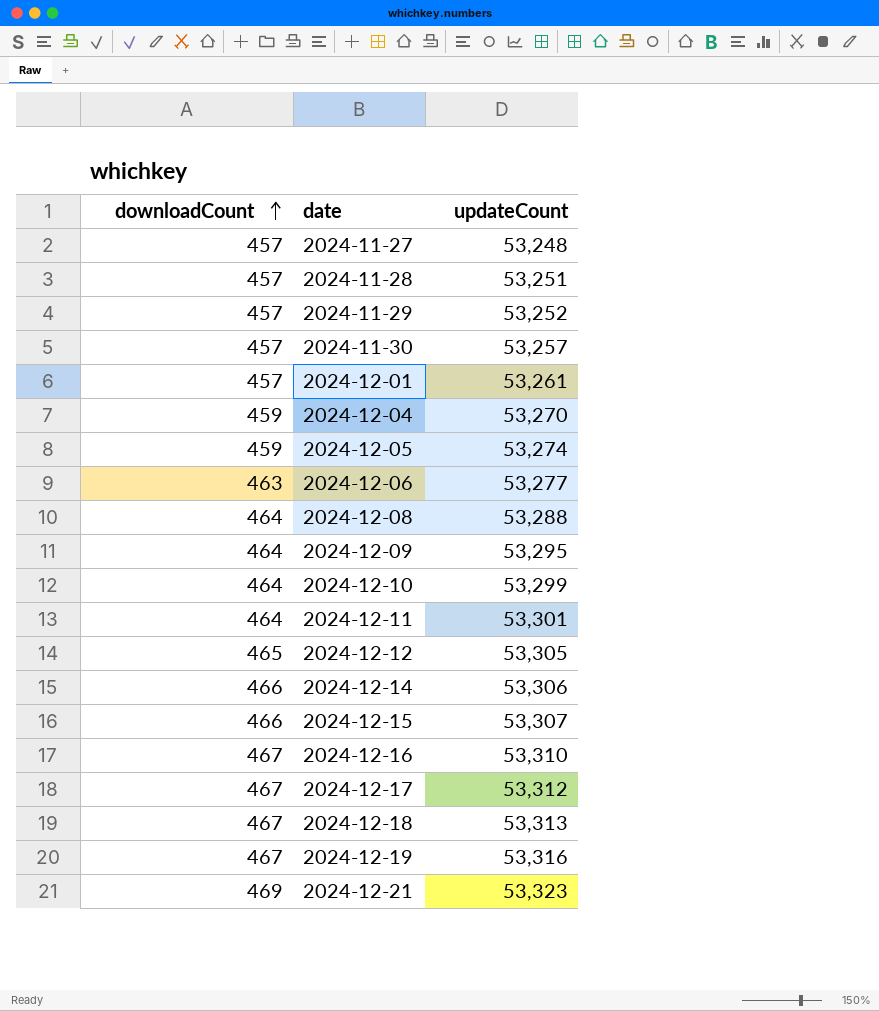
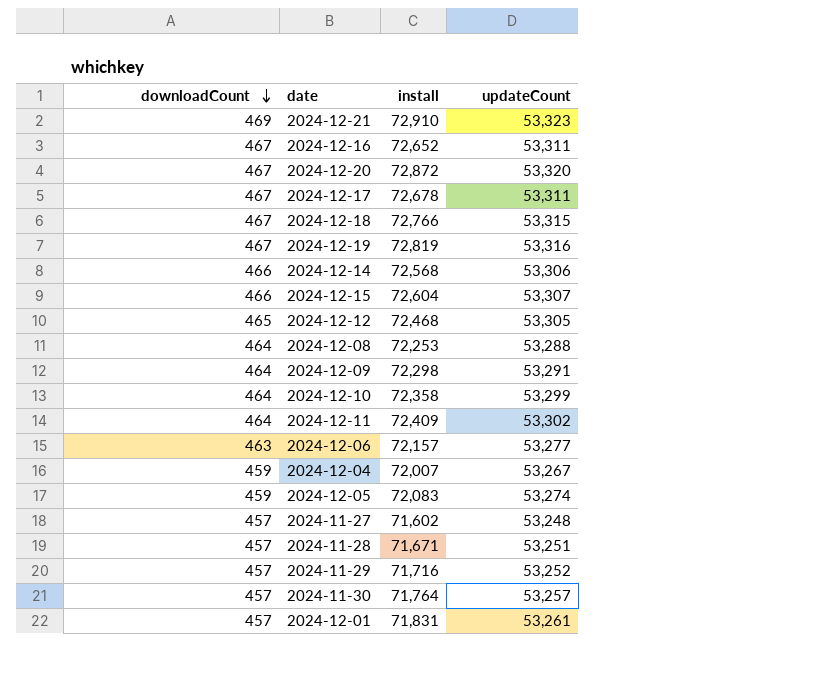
row order: downloadCount ascending -> downloadCount descending
column install | position: none -> 3
2024-12-16 | updateCount: 53,310 -> 53,311
row 2024-12-20: none -> 467 | 72,872 | 53,320
2024-12-17 | updateCount: 53,312 -> 53,311
2024-12-18 | updateCount: 53,313 -> 53,315
2024-12-09 | updateCount: 53,295 -> 53,291
2024-12-11 | updateCount: 53,301 -> 53,302
2024-12-04 | updateCount: 53,270 -> 53,267

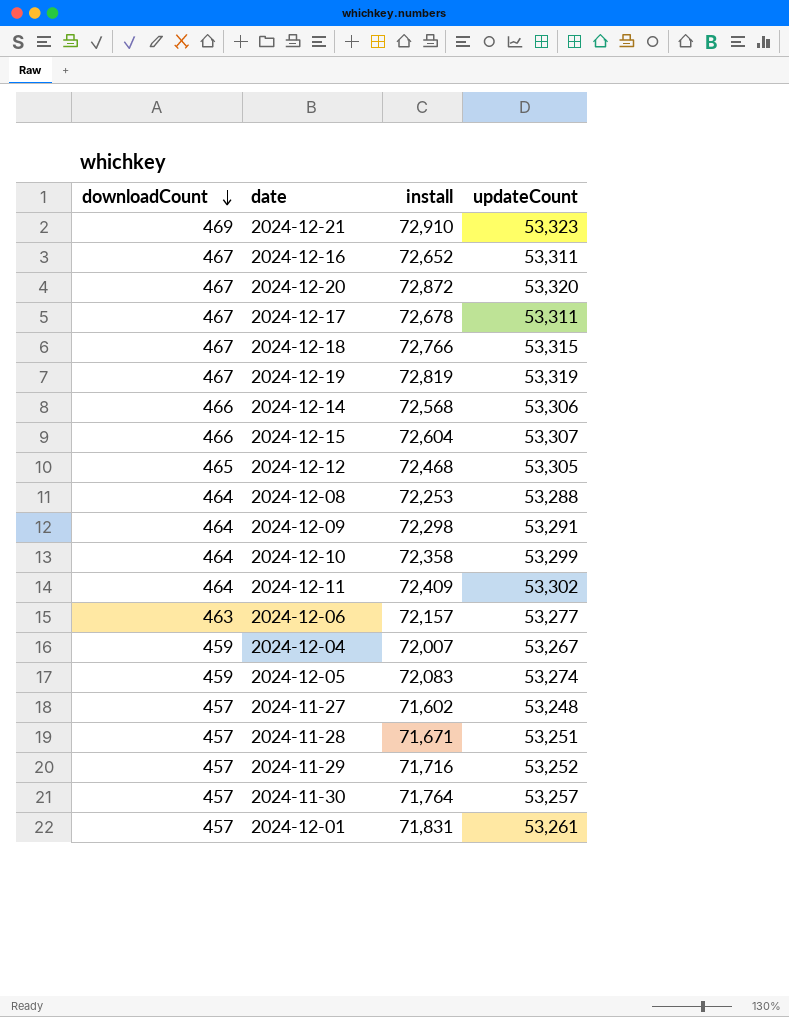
2024-12-19 | updateCount: 53,316 -> 53,319

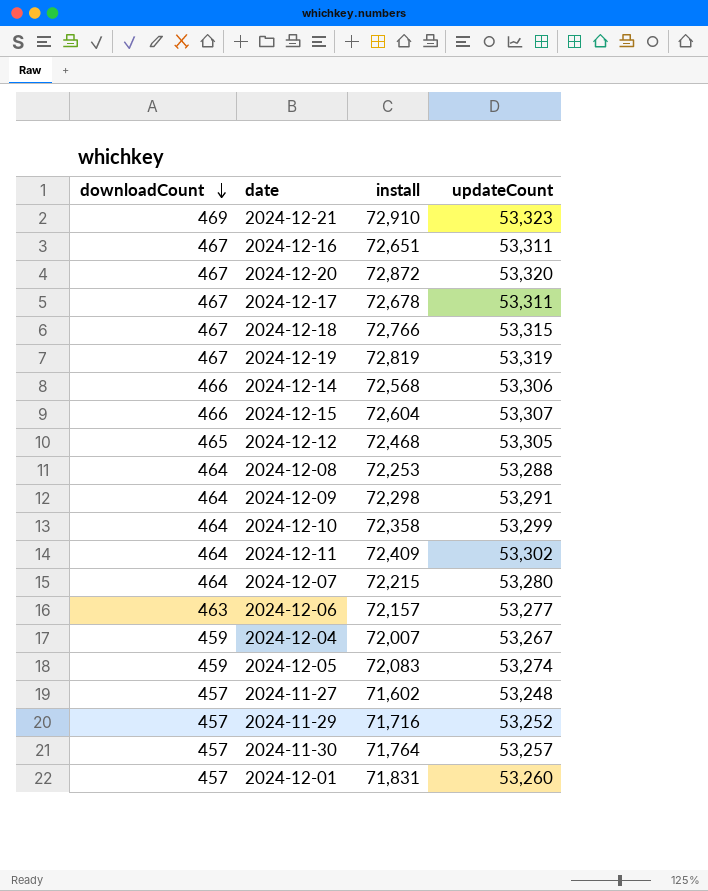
row 2024-11-28: 457 | 71,671 | 53,251 -> none
2024-12-16 | install: 72,652 -> 72,651
row 2024-12-07: none -> 464 | 72,215 | 53,280
2024-12-01 | updateCount: 53,261 -> 53,260

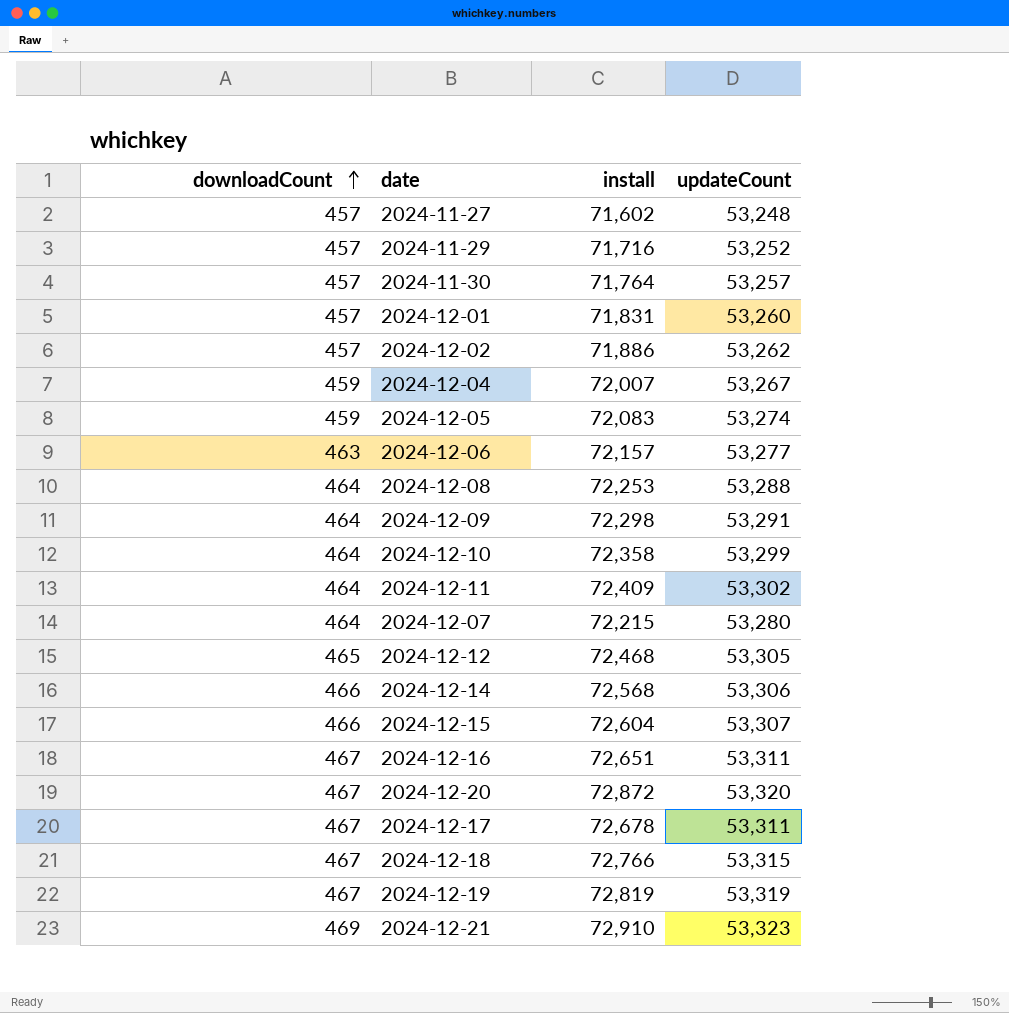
row order: downloadCount descending -> downloadCount ascending
row 2024-12-02: none -> 457 | 71,886 | 53,262

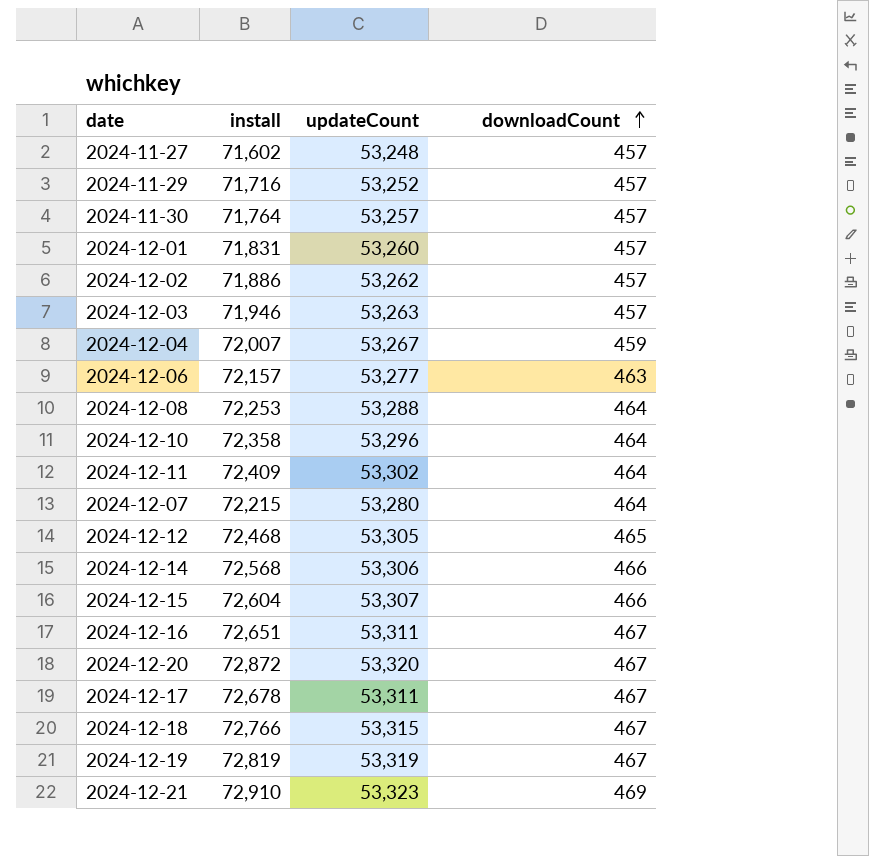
column downloadCount | position: 1 -> 4
row 2024-12-05: 459 | 72,083 | 53,274 -> none
row 2024-12-09: 464 | 72,298 | 53,291 -> none
row 2024-12-03: none -> 71,946 | 53,263 | 457
2024-12-10 | updateCount: 53,299 -> 53,296

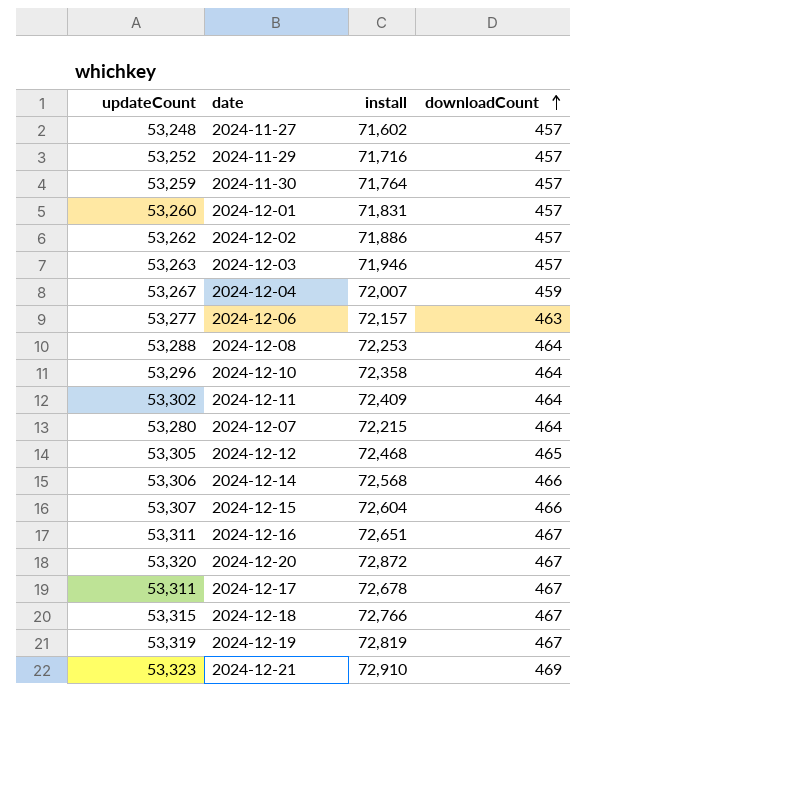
column updateCount | position: 3 -> 1
2024-11-30 | updateCount: 53,257 -> 53,259

